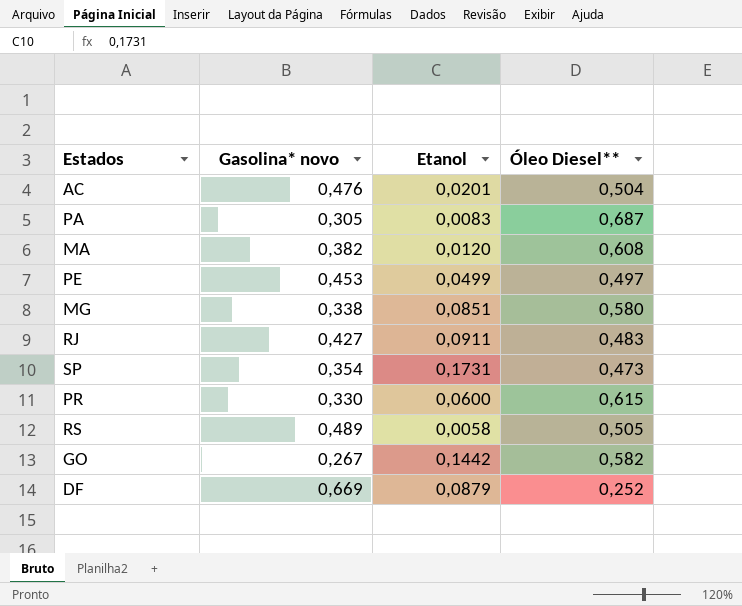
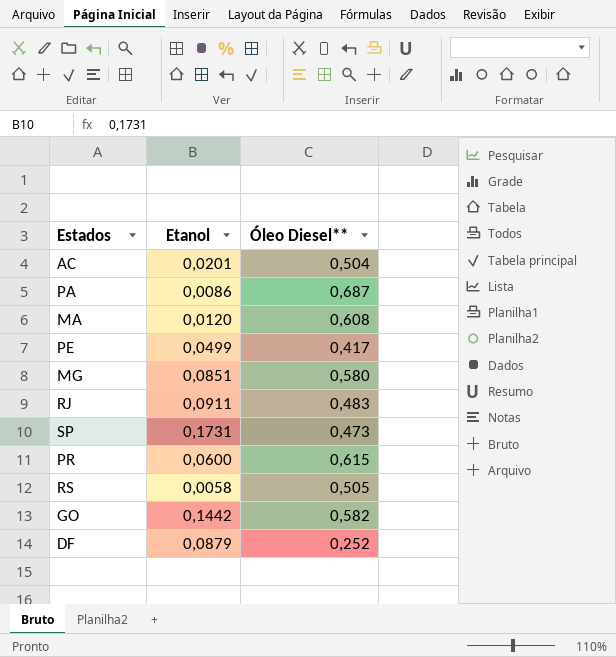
column Gasolina* novo | position: 2 -> none
PA | Etanol: 0,0083 -> 0,0086
PE | Óleo Diesel**: 0,497 -> 0,417

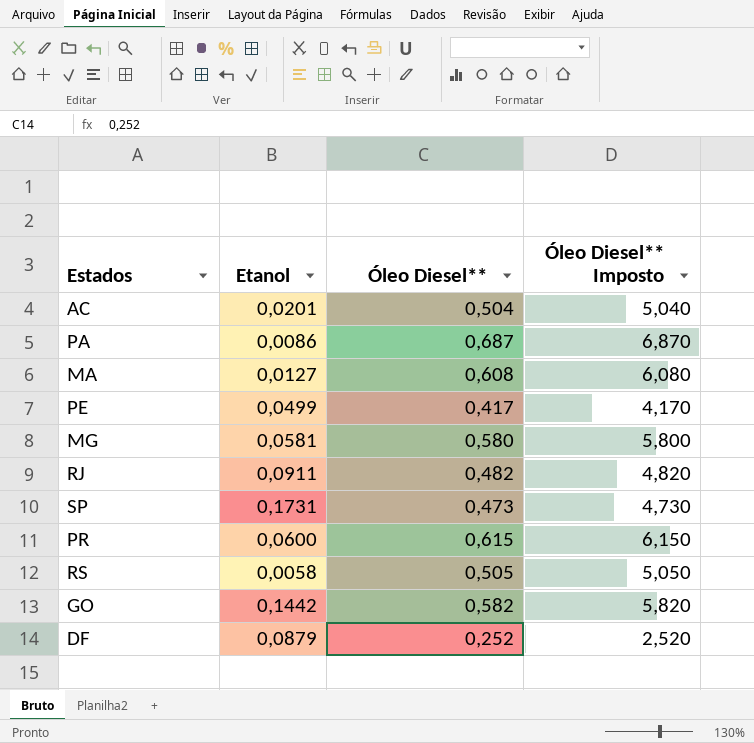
column Óleo Diesel** Imposto | formula: none -> [Óleo Diesel**] * 10
MA | Etanol: 0,0120 -> 0,0127
MG | Etanol: 0,0851 -> 0,0581
RJ | Óleo Diesel**: 0,483 -> 0,482

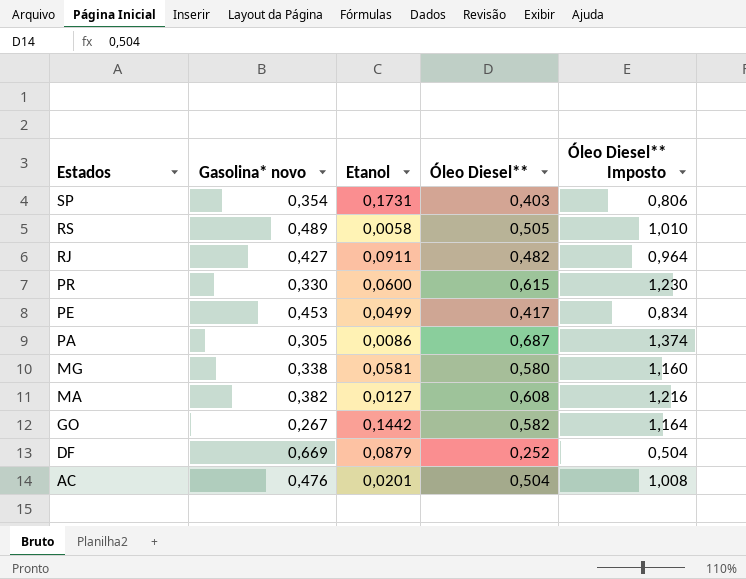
row order: none -> Estados descending
column Gasolina* novo | position: none -> 2
column Óleo Diesel** Imposto | formula: [Óleo Diesel**] * 10 -> [Óleo Diesel**] * 2
SP | Óleo Diesel**: 0,473 -> 0,403

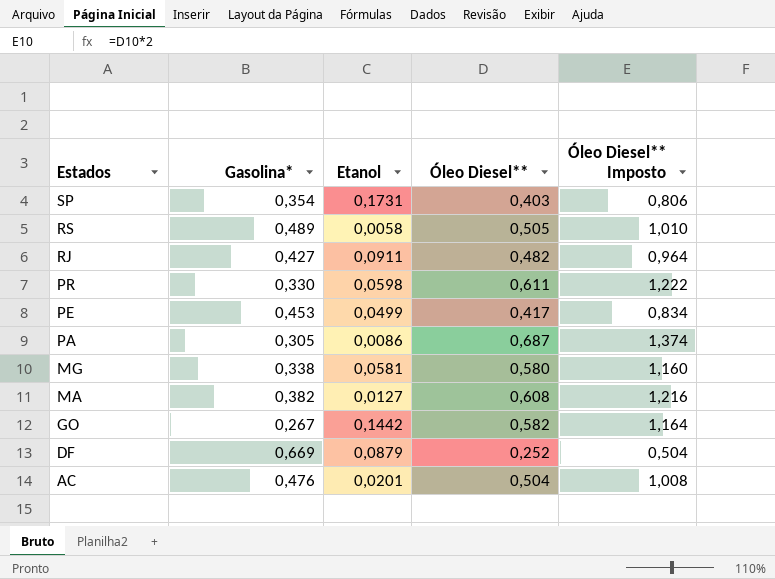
column name: Gasolina* novo -> Gasolina*
PR | Etanol: 0,0600 -> 0,0598
PR | Óleo Diesel**: 0,615 -> 0,611
PR | Óleo Diesel** Imposto: 1,230 -> 1,222

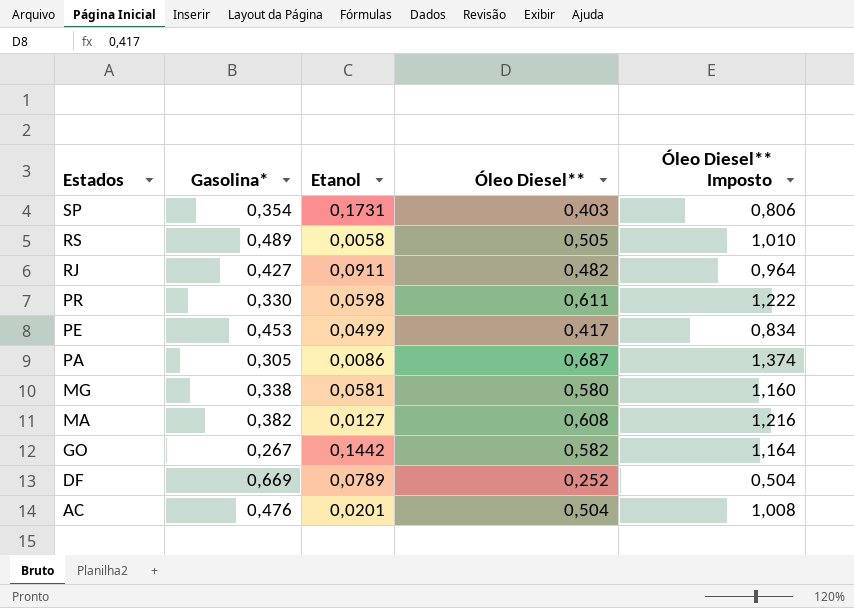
DF | Etanol: 0,0879 -> 0,0789

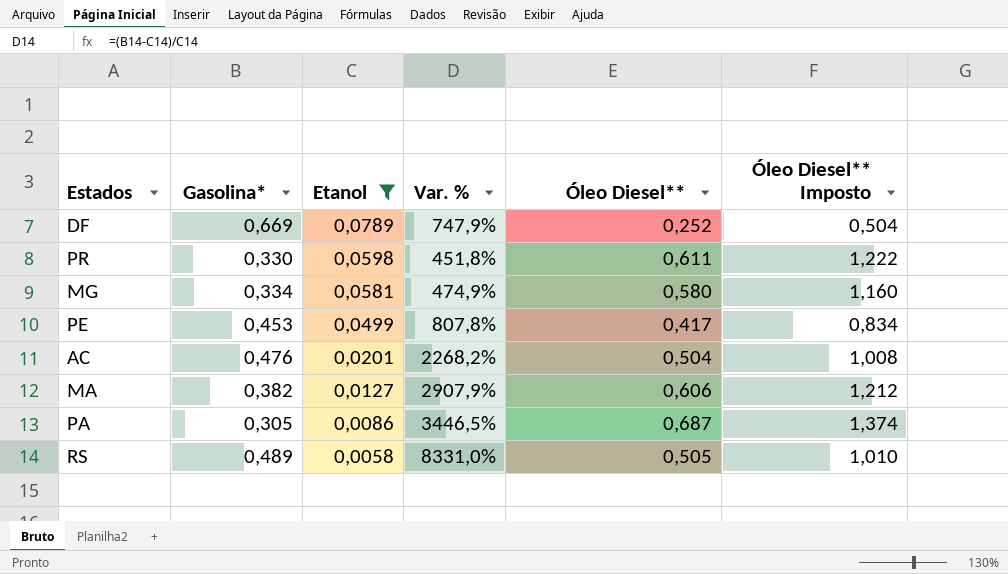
filter: none -> Etanol <= 0,0789
row order: Estados descending -> Etanol descending
column Var. % | formula: none -> ([Gasolina*] - [Etanol]) / [Etanol]
MG | Gasolina*: 0,338 -> 0,334
MA | Óleo Diesel**: 0,608 -> 0,606
MA | Óleo Diesel** Imposto: 1,216 -> 1,212

